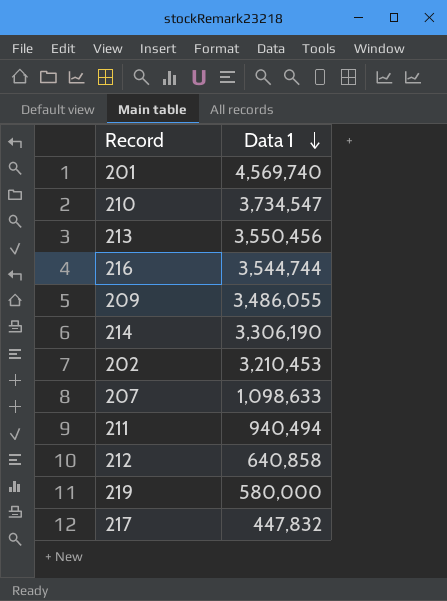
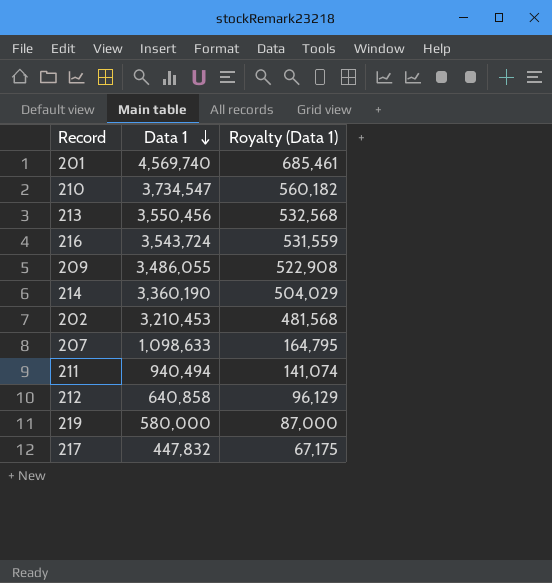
column Royalty (Data 1) | formula: none -> [Data 1] * 0.15
216 | Data 1: 3,544,744 -> 3,543,724
214 | Data 1: 3,306,190 -> 3,360,190

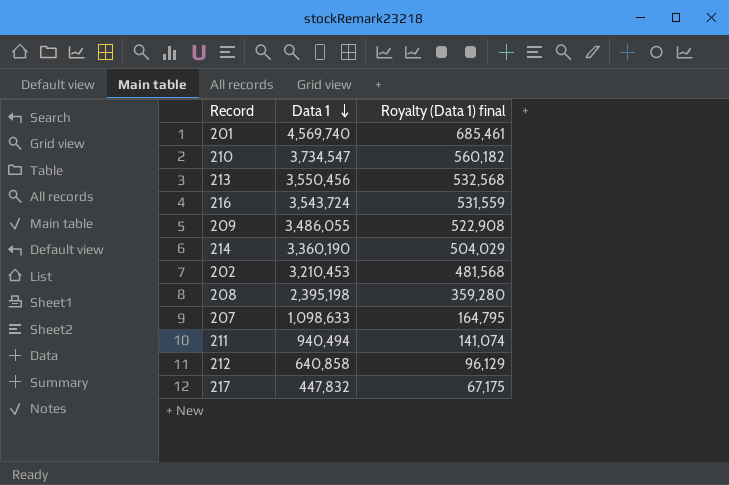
column name: Royalty (Data 1) -> Royalty (Data 1) final
row 219: 580,000 | 87,000 -> none
row 208: none -> 2,395,198 | 359,280

